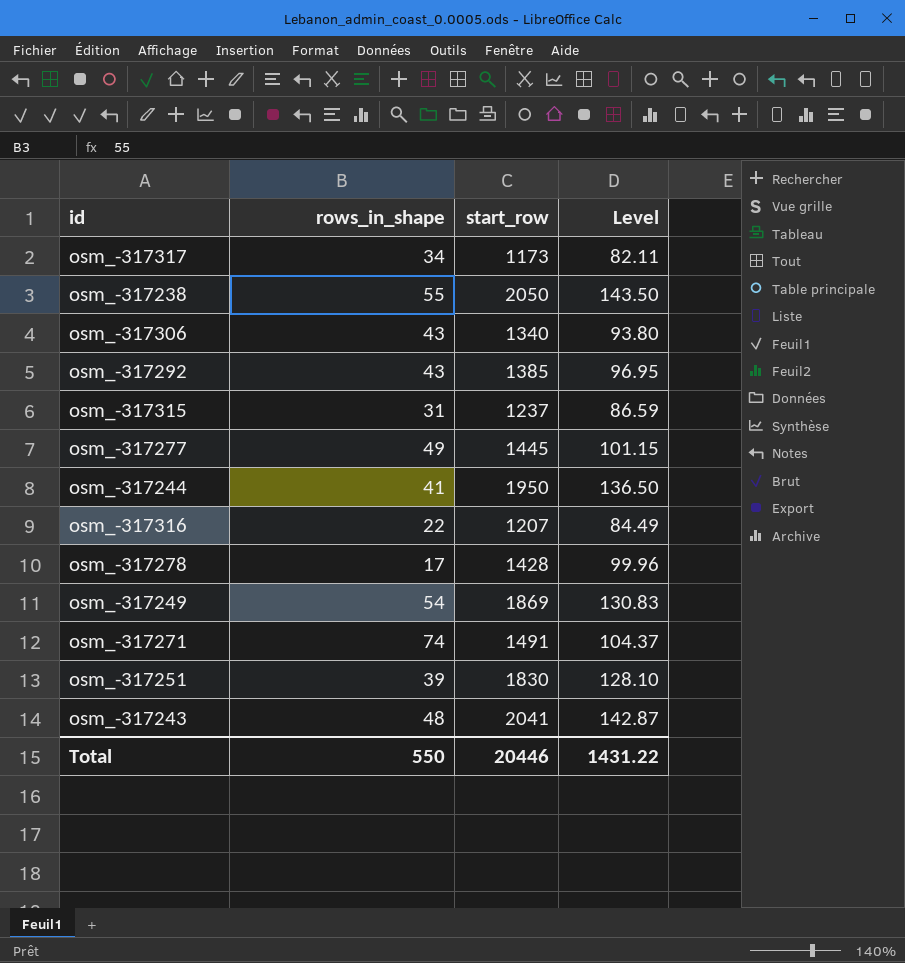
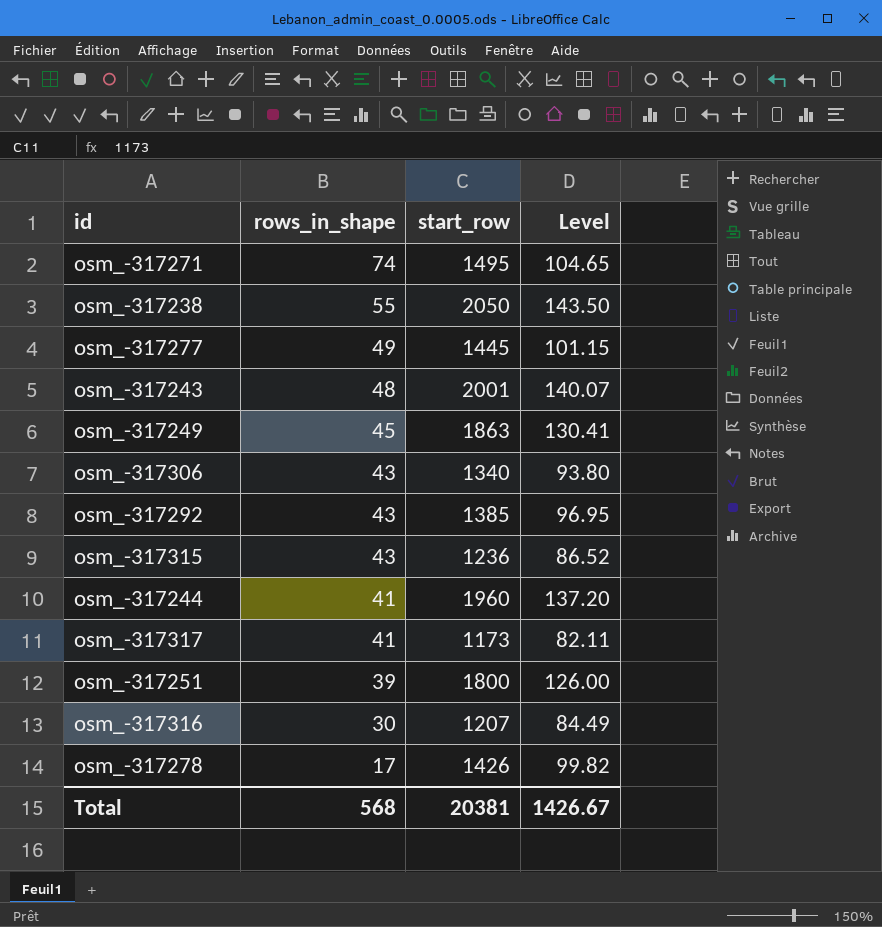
row order: none -> rows_in_shape descending
osm_-317271 | start_row: 1491 -> 1495
osm_-317271 | Level: 104.37 -> 104.65
osm_-317243 | start_row: 2041 -> 2001
osm_-317243 | Level: 142.87 -> 140.07
osm_-317249 | rows_in_shape: 54 -> 45
osm_-317249 | start_row: 1869 -> 1863
osm_-317249 | Level: 130.83 -> 130.41
osm_-317315 | rows_in_shape: 31 -> 43
osm_-317315 | start_row: 1237 -> 1236
osm_-317315 | Level: 86.59 -> 86.52
osm_-317244 | start_row: 1950 -> 1960
osm_-317244 | Level: 136.50 -> 137.20
osm_-317317 | rows_in_shape: 34 -> 41
osm_-317251 | start_row: 1830 -> 1800
osm_-317251 | Level: 128.10 -> 126.00
osm_-317316 | rows_in_shape: 22 -> 30
osm_-317278 | start_row: 1428 -> 1426
osm_-317278 | Level: 99.96 -> 99.82
Total | rows_in_shape: 550 -> 568
Total | start_row: 20446 -> 20381
Total | Level: 1431.22 -> 1426.67

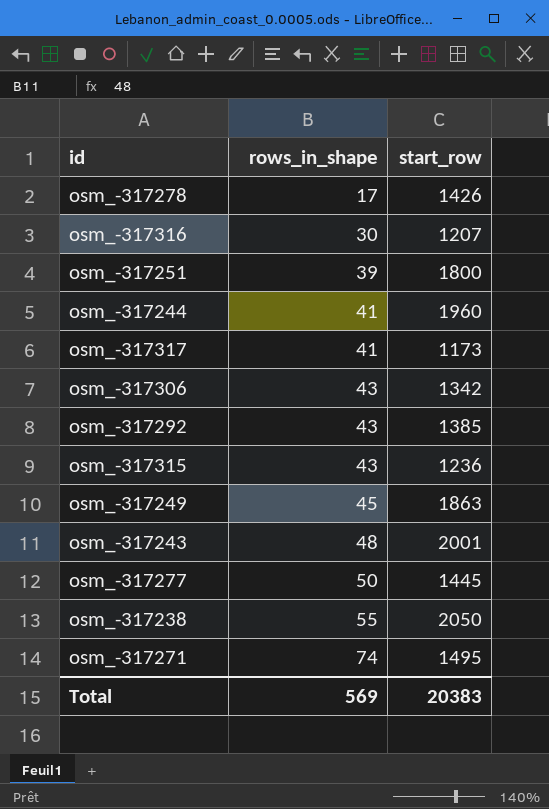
row order: rows_in_shape descending -> rows_in_shape ascending
column Level | formula: [start_row] * 0.07 -> none
osm_-317306 | start_row: 1340 -> 1342
osm_-317277 | rows_in_shape: 49 -> 50
Total | rows_in_shape: 568 -> 569
Total | start_row: 20381 -> 20383

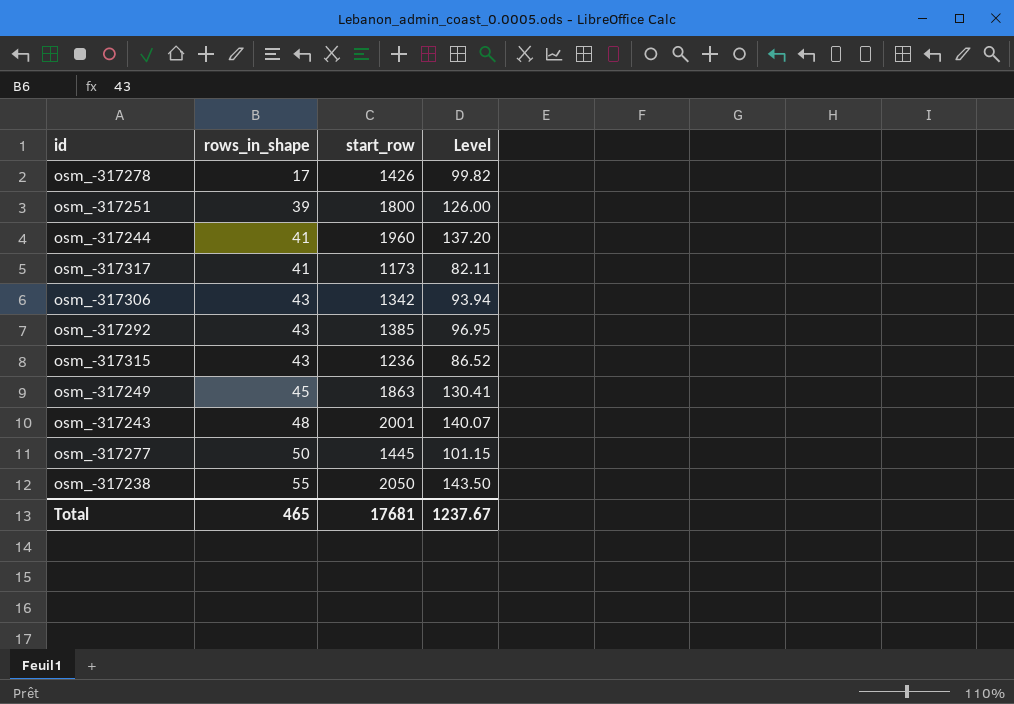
column Level | formula: none -> [start_row] * 0.07
row osm_-317316: 30 | 1207 -> none
row osm_-317271: 74 | 1495 -> none
Total | rows_in_shape: 569 -> 465
Total | start_row: 20383 -> 17681

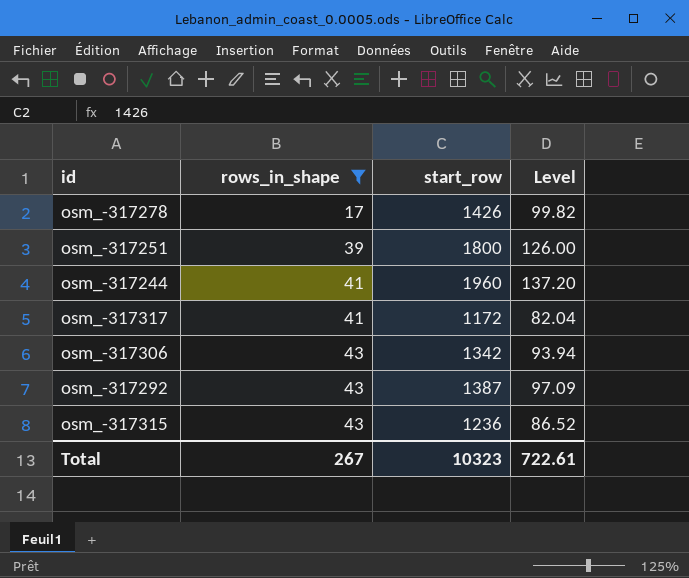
filter: none -> rows_in_shape <= 43
osm_-317317 | start_row: 1173 -> 1172
osm_-317317 | Level: 82.11 -> 82.04
osm_-317292 | start_row: 1385 -> 1387
osm_-317292 | Level: 96.95 -> 97.09
Total | rows_in_shape: 465 -> 267
Total | start_row: 17681 -> 10323
Total | Level: 1237.67 -> 722.61

